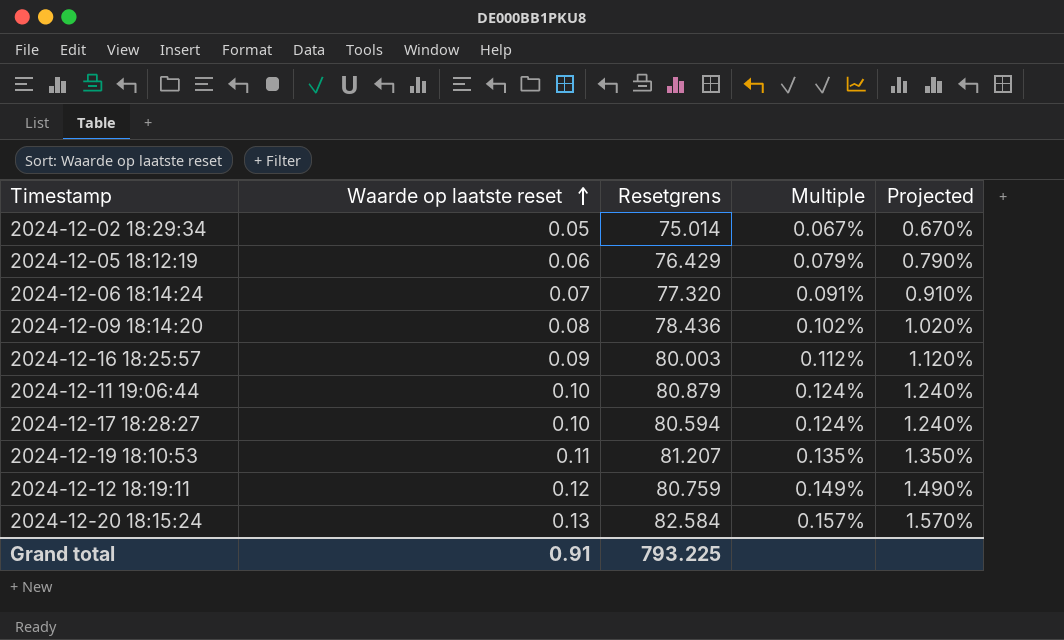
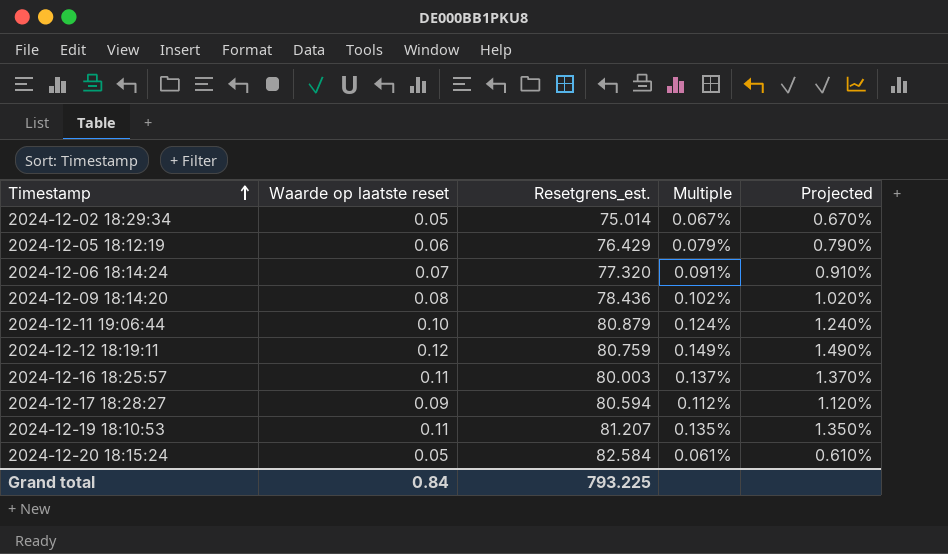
row order: Waarde op laatste reset ascending -> Timestamp ascending
column name: Resetgrens -> Resetgrens_est.
2024-12-16 18:25:57 | Waarde op laatste reset: 0.09 -> 0.11
2024-12-16 18:25:57 | Multiple: 0.112% -> 0.137%
2024-12-16 18:25:57 | Projected: 1.120% -> 1.370%
2024-12-17 18:28:27 | Waarde op laatste reset: 0.10 -> 0.09
2024-12-17 18:28:27 | Multiple: 0.124% -> 0.112%
2024-12-17 18:28:27 | Projected: 1.240% -> 1.120%
2024-12-20 18:15:24 | Waarde op laatste reset: 0.13 -> 0.05
2024-12-20 18:15:24 | Multiple: 0.157% -> 0.061%
2024-12-20 18:15:24 | Projected: 1.570% -> 0.610%
Grand total | Waarde op laatste reset: 0.91 -> 0.84

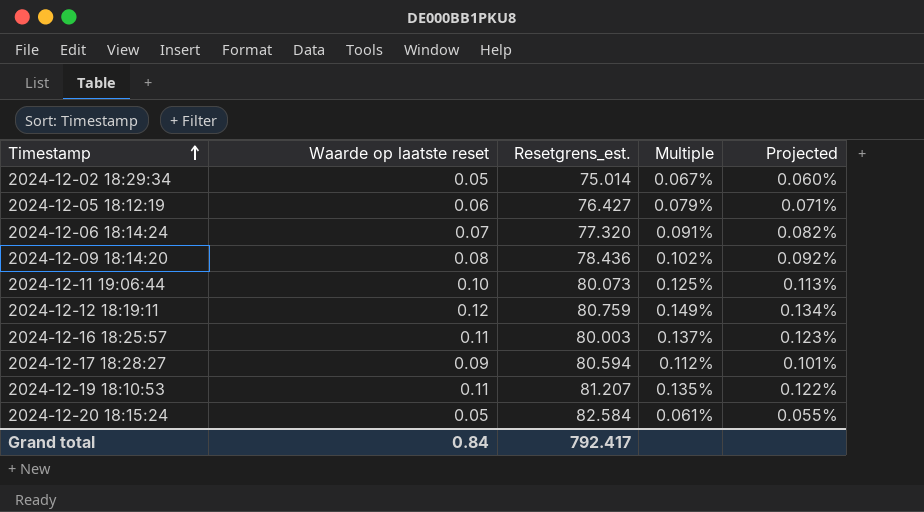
column Projected | formula: [Multiple] * 10 -> [Multiple] * 0.9
2024-12-05 18:12:19 | Resetgrens_est.: 76.429 -> 76.427
2024-12-11 19:06:44 | Resetgrens_est.: 80.879 -> 80.073
2024-12-11 19:06:44 | Multiple: 0.124% -> 0.125%
Grand total | Resetgrens_est.: 793.225 -> 792.417

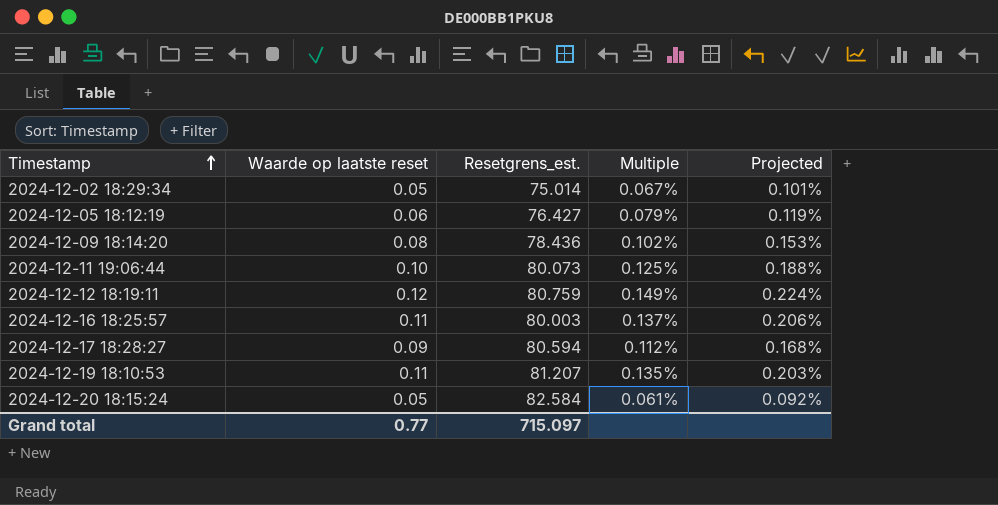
column Projected | formula: [Multiple] * 0.9 -> [Multiple] * 1.5
row 2024-12-06 18:14:24: 0.07 | 77.320 | 0.091% | 0.082% -> none
Grand total | Waarde op laatste reset: 0.84 -> 0.77
Grand total | Resetgrens_est.: 792.417 -> 715.097

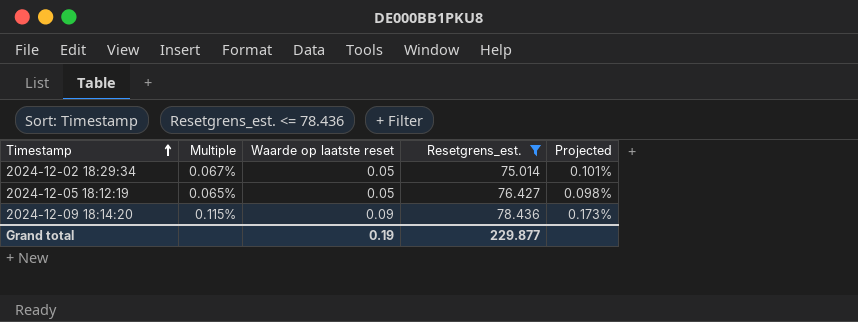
filter: none -> Resetgrens_est. <= 78.436
column Multiple | position: 4 -> 2
2024-12-05 18:12:19 | Multiple: 0.079% -> 0.065%
2024-12-05 18:12:19 | Waarde op laatste reset: 0.06 -> 0.05
2024-12-05 18:12:19 | Projected: 0.119% -> 0.098%
2024-12-09 18:14:20 | Multiple: 0.102% -> 0.115%
2024-12-09 18:14:20 | Waarde op laatste reset: 0.08 -> 0.09
2024-12-09 18:14:20 | Projected: 0.153% -> 0.173%
Grand total | Waarde op laatste reset: 0.77 -> 0.19
Grand total | Resetgrens_est.: 715.097 -> 229.877

